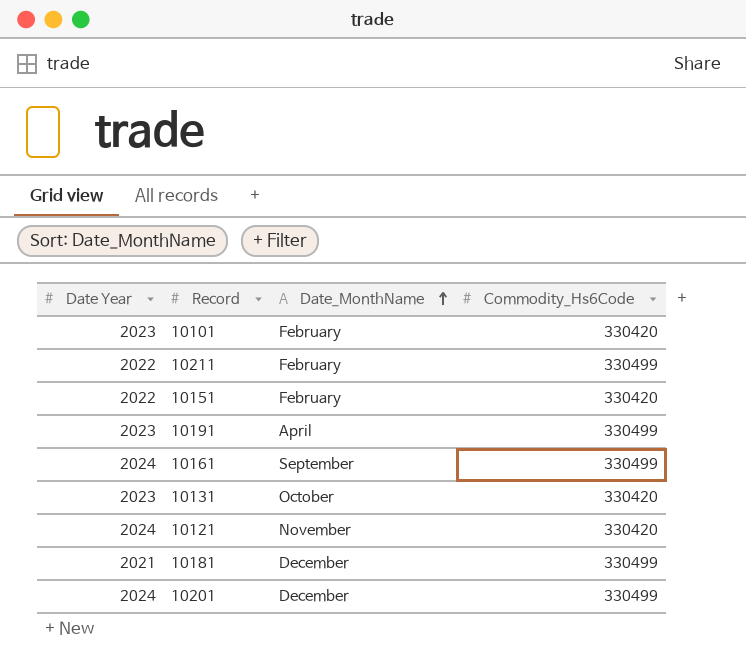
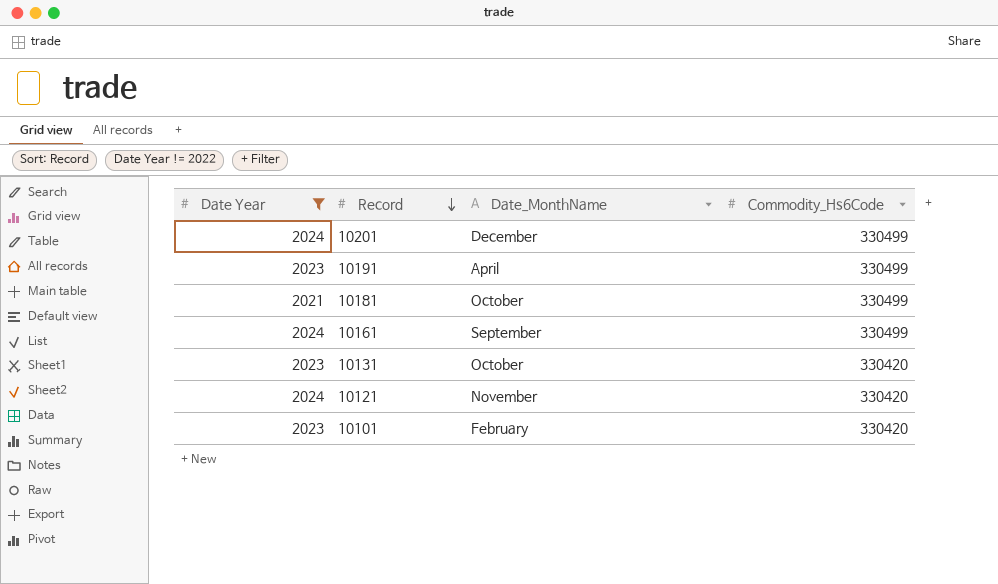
filter: none -> Date Year != 2022
row order: Date_MonthName ascending -> Record descending
10181 | Date_MonthName: December -> October

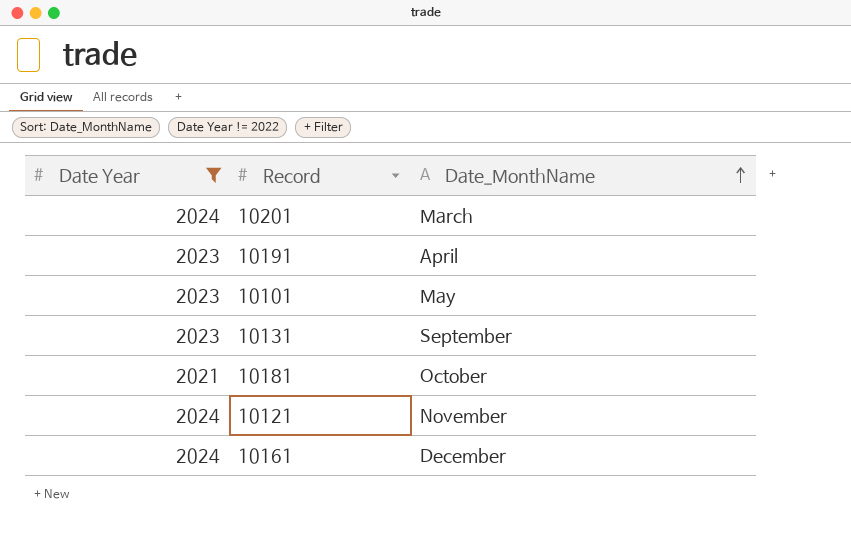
row order: Record descending -> Date_MonthName ascending
column Commodity_Hs6Code | position: 4 -> none
10201 | Date_MonthName: December -> March
10101 | Date_MonthName: February -> May
10131 | Date_MonthName: October -> September
10161 | Date_MonthName: September -> December

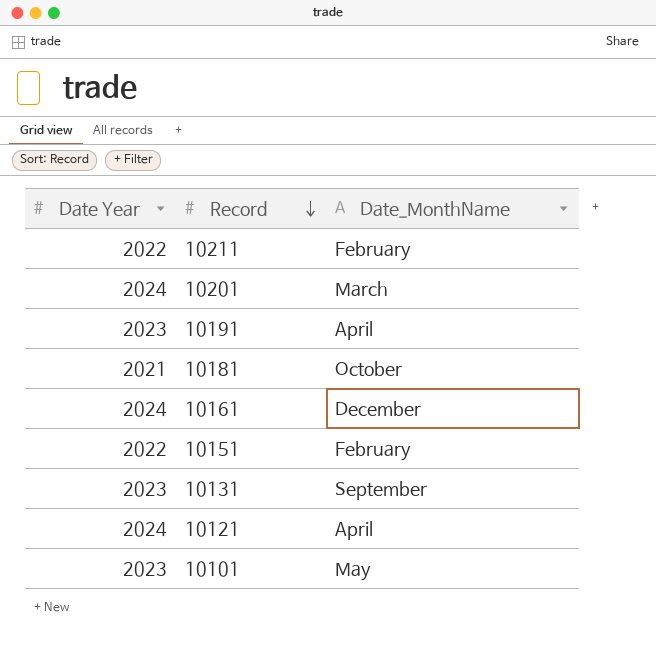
filter: Date Year != 2022 -> none
row order: Date_MonthName ascending -> Record descending
10121 | Date_MonthName: November -> April

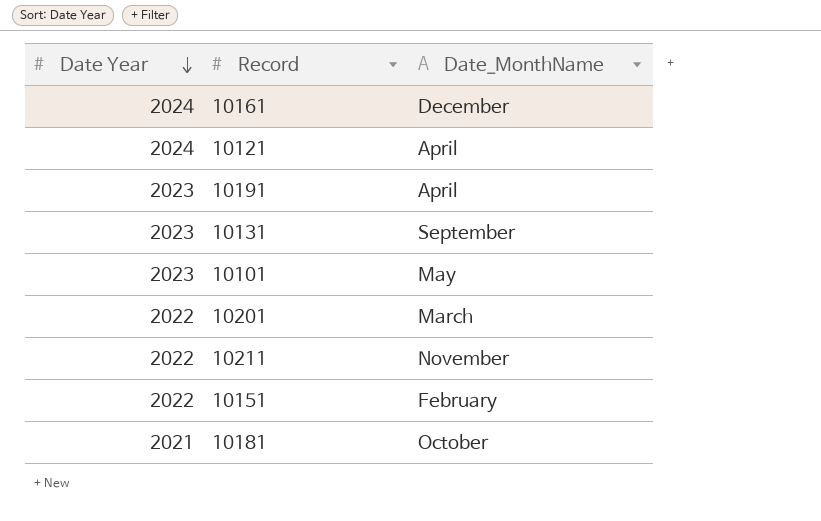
row order: Record descending -> Date Year descending
10201 | Date Year: 2024 -> 2022
10211 | Date_MonthName: February -> November

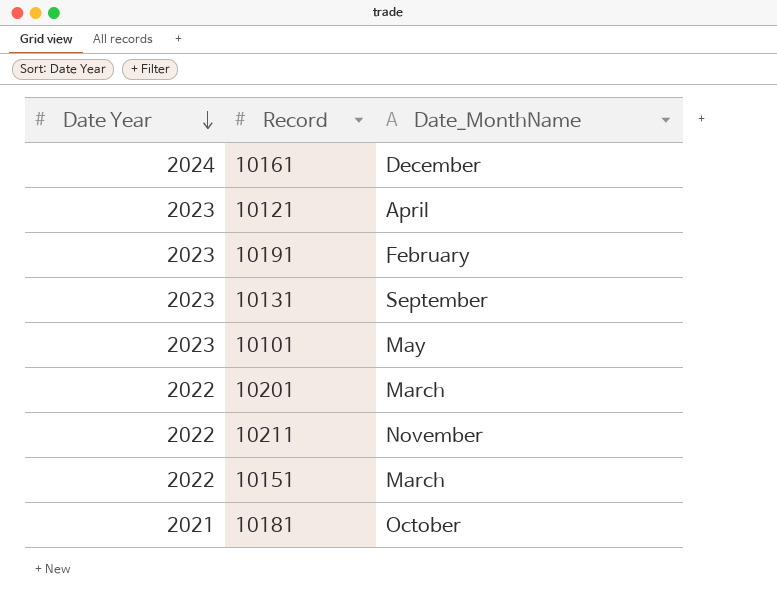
10121 | Date Year: 2024 -> 2023
10191 | Date_MonthName: April -> February
10151 | Date_MonthName: February -> March

